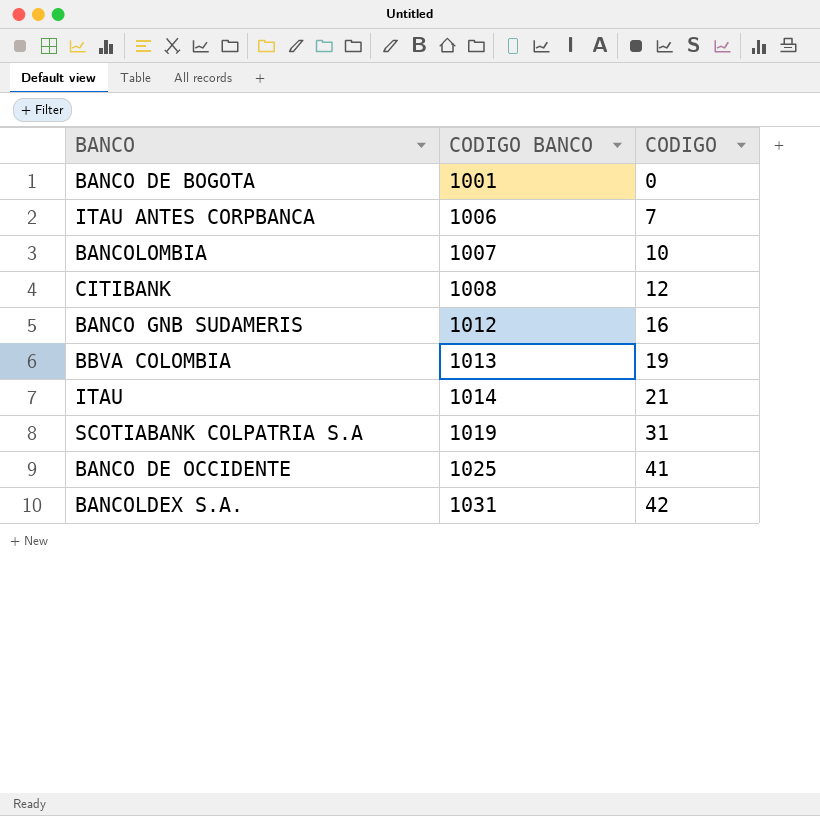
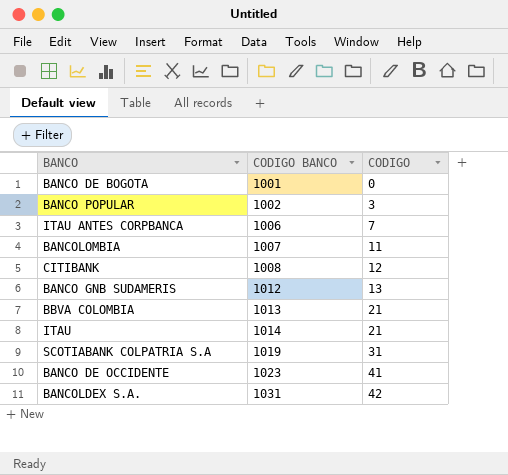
row BANCO POPULAR: none -> 1002 | 3
BANCOLOMBIA | CODIGO: 10 -> 11
BANCO GNB SUDAMERIS | CODIGO: 16 -> 13
BBVA COLOMBIA | CODIGO: 19 -> 21
BANCO DE OCCIDENTE | CODIGO BANCO: 1025 -> 1023

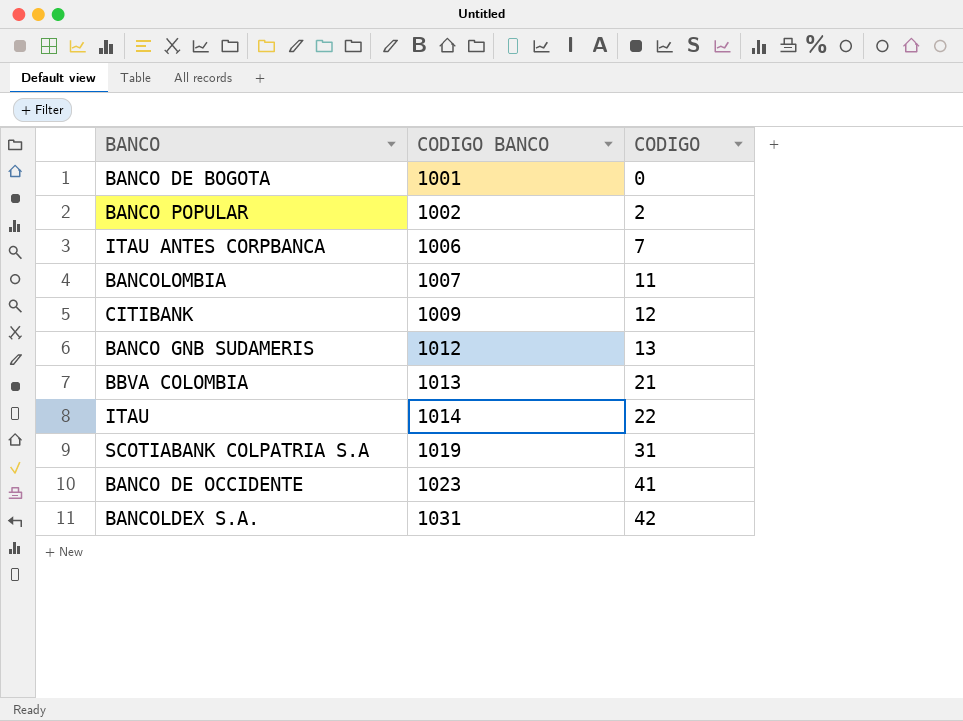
BANCO POPULAR | CODIGO: 3 -> 2
CITIBANK | CODIGO BANCO: 1008 -> 1009
ITAU | CODIGO: 21 -> 22

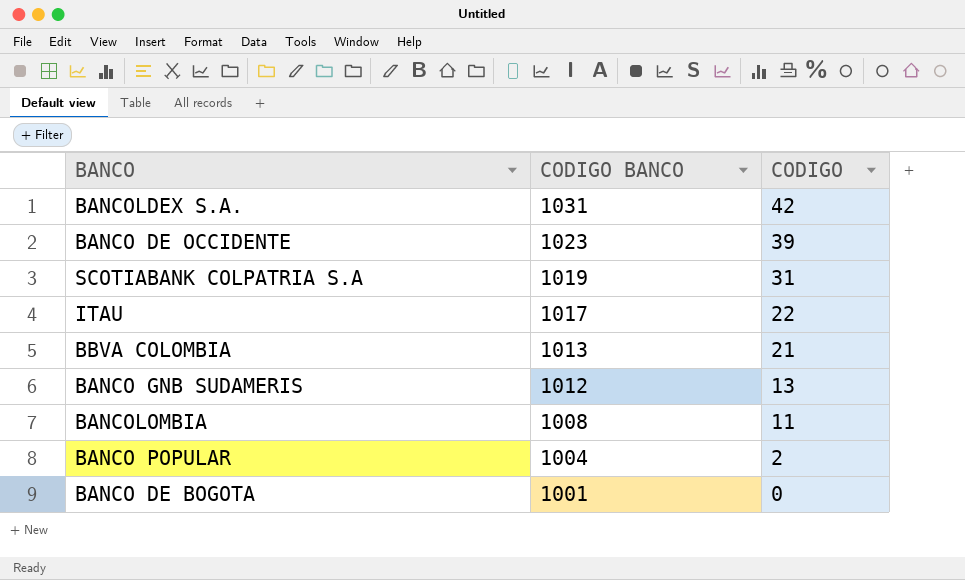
row order: CODIGO BANCO ascending -> CODIGO BANCO descending
row ITAU ANTES CORPBANCA: 1006 | 7 -> none
row CITIBANK: 1009 | 12 -> none
BANCO DE OCCIDENTE | CODIGO: 41 -> 39
ITAU | CODIGO BANCO: 1014 -> 1017
BANCOLOMBIA | CODIGO BANCO: 1007 -> 1008
BANCO POPULAR | CODIGO BANCO: 1002 -> 1004

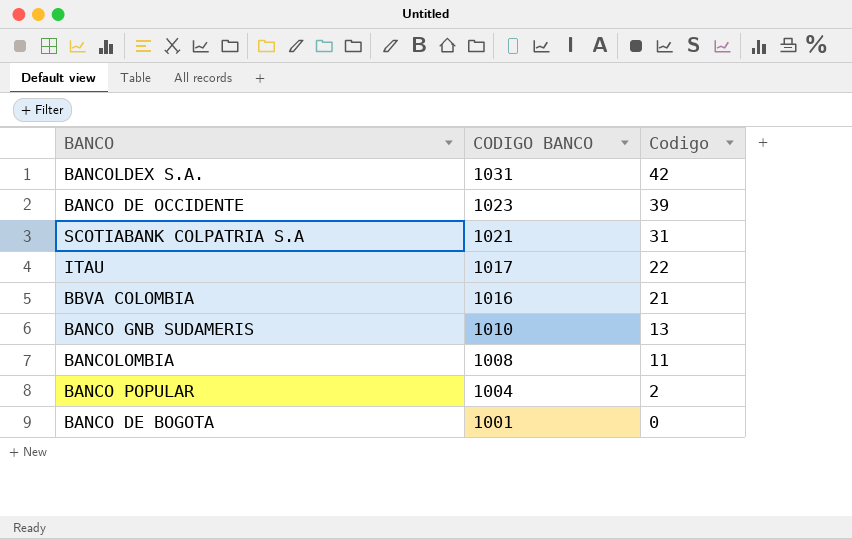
column name: CODIGO -> Codigo
SCOTIABANK COLPATRIA S.A | CODIGO BANCO: 1019 -> 1021
BBVA COLOMBIA | CODIGO BANCO: 1013 -> 1016
BANCO GNB SUDAMERIS | CODIGO BANCO: 1012 -> 1010

